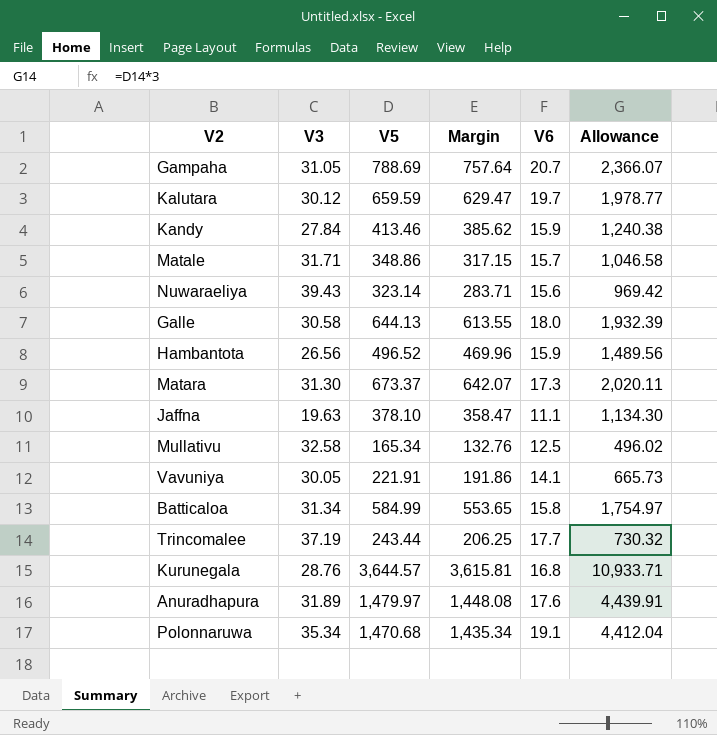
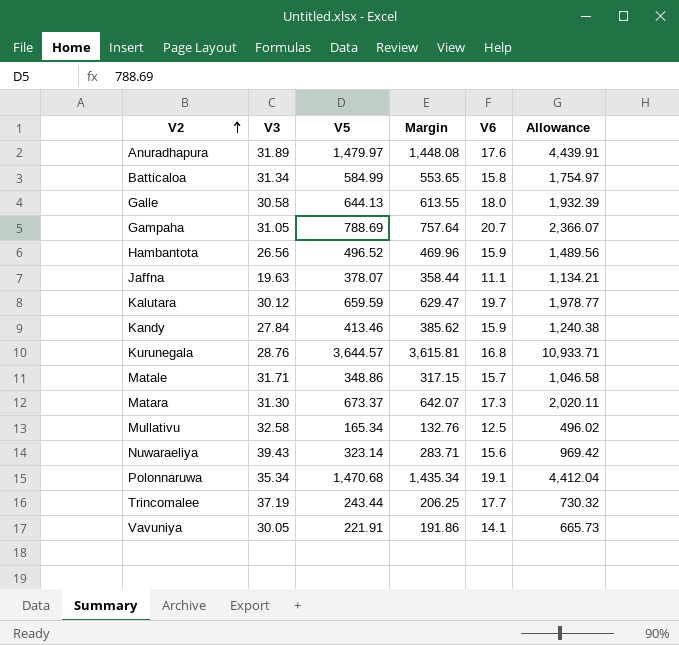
row order: none -> V2 ascending
Jaffna | V5: 378.10 -> 378.07
Jaffna | Margin: 358.47 -> 358.44
Jaffna | Allowance: 1,134.30 -> 1,134.21

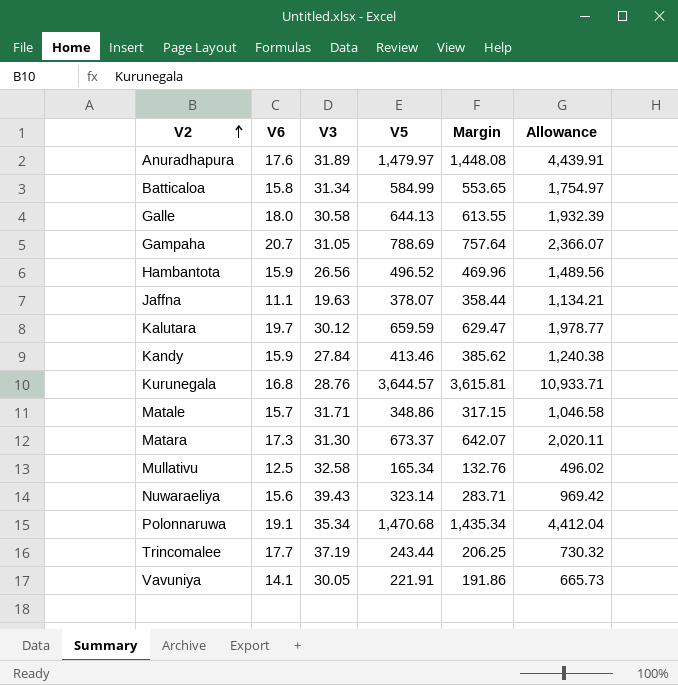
column V6 | position: 5 -> 2

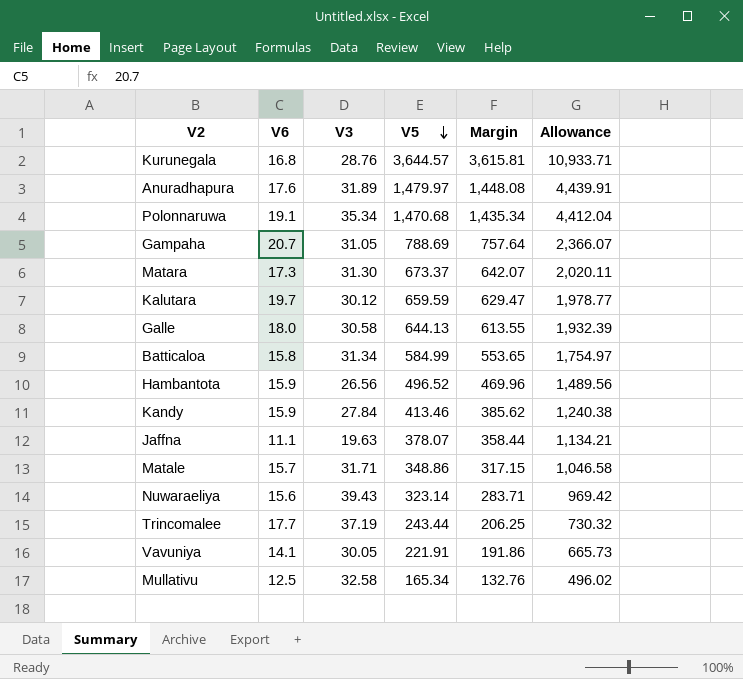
row order: V2 ascending -> V5 descending

